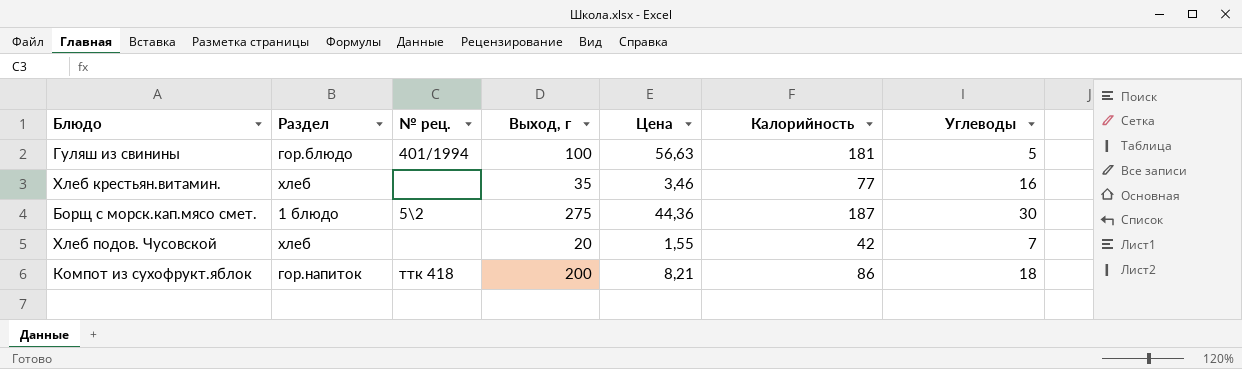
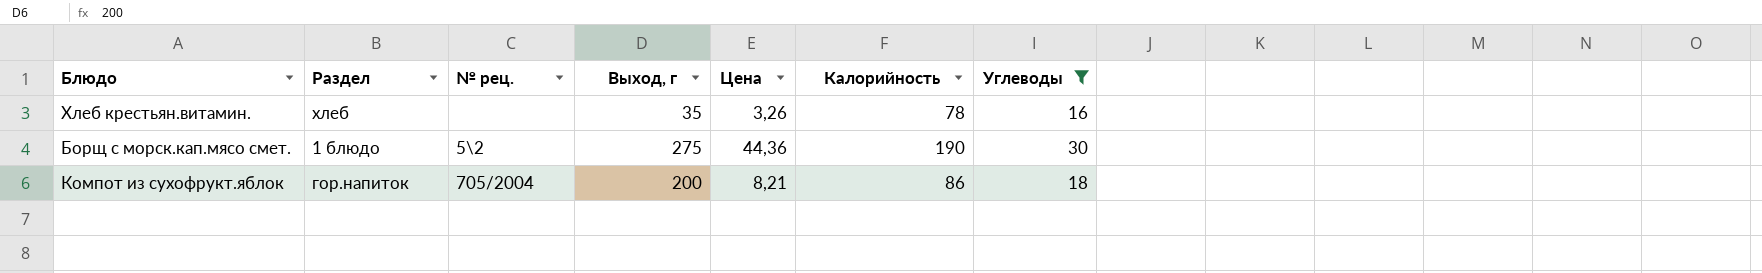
filter: none -> Углеводы >= 16
Хлеб крестьян.витамин. | Цена: 3,46 -> 3,26
Хлеб крестьян.витамин. | Калорийность: 77 -> 78
Борщ с морск.кап.мясо смет. | Калорийность: 187 -> 190
Компот из сухофрукт.яблок | № рец.: ттк 418 -> 705/2004

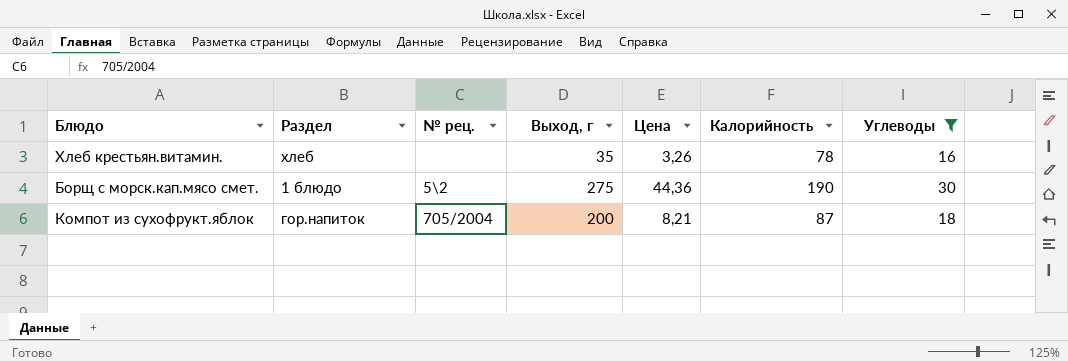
Компот из сухофрукт.яблок | Калорийность: 86 -> 87

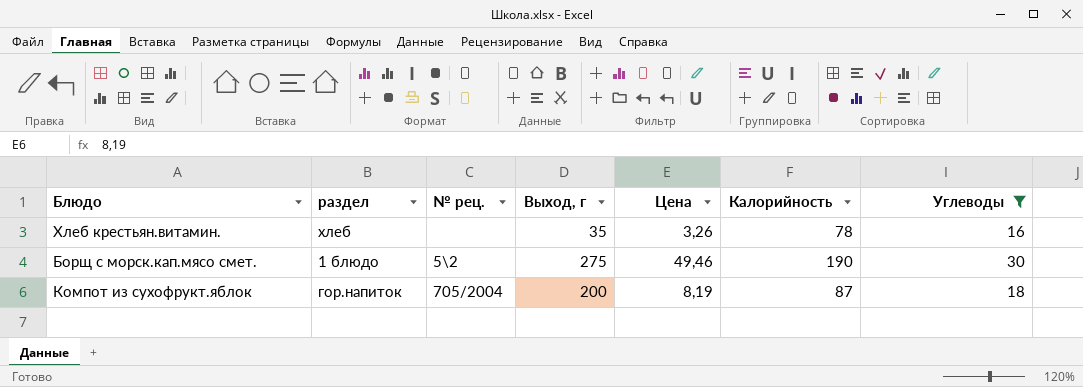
column name: Раздел -> раздел
Борщ с морск.кап.мясо смет. | Цена: 44,36 -> 49,46
Компот из сухофрукт.яблок | Цена: 8,21 -> 8,19

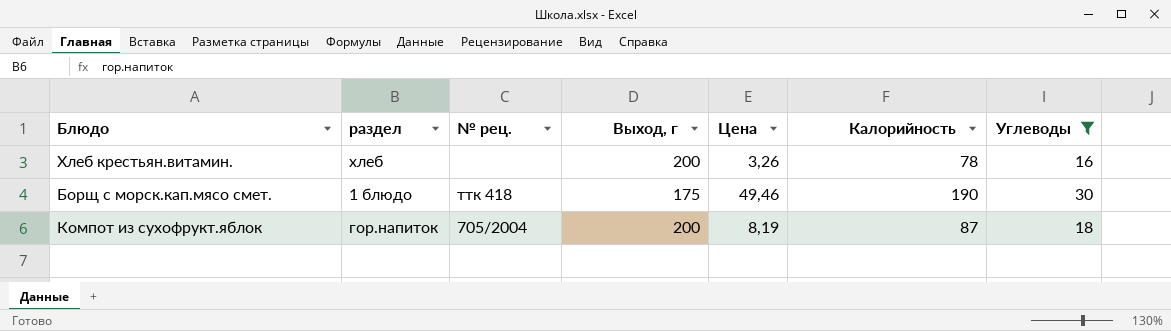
Хлеб крестьян.витамин. | Выход, г: 35 -> 200
Борщ с морск.кап.мясо смет. | № рец.: 5\2 -> ттк 418
Борщ с морск.кап.мясо смет. | Выход, г: 275 -> 175

